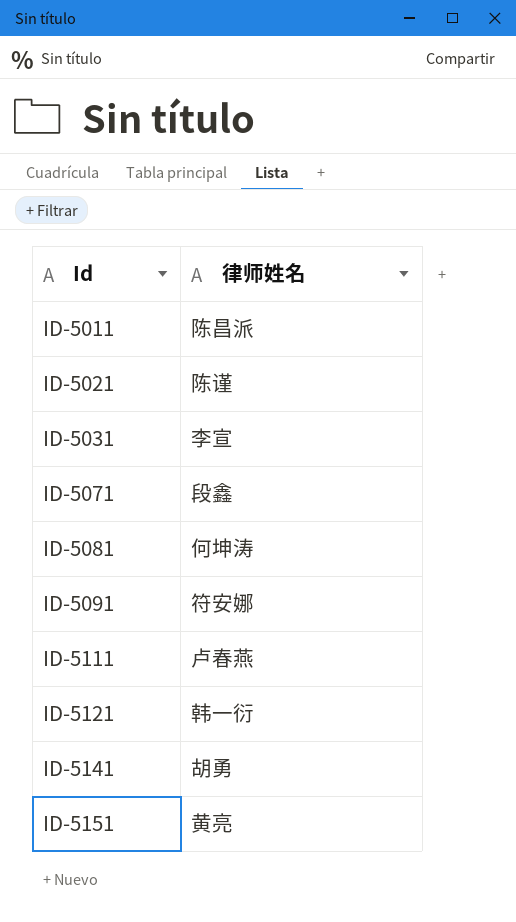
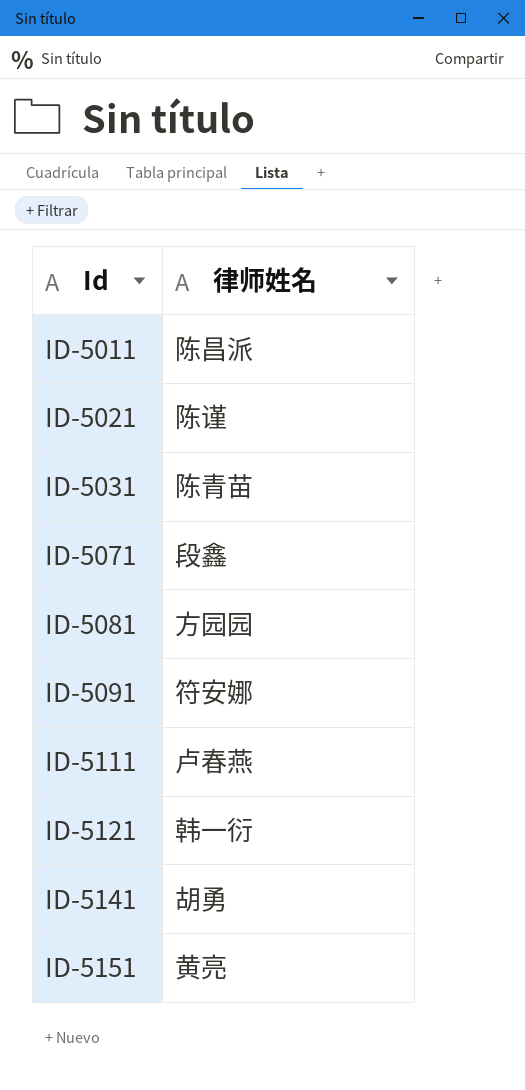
ID-5031 | 律师姓名: 李宣 -> 陈青苗
ID-5081 | 律师姓名: 何坤涛 -> 方园园

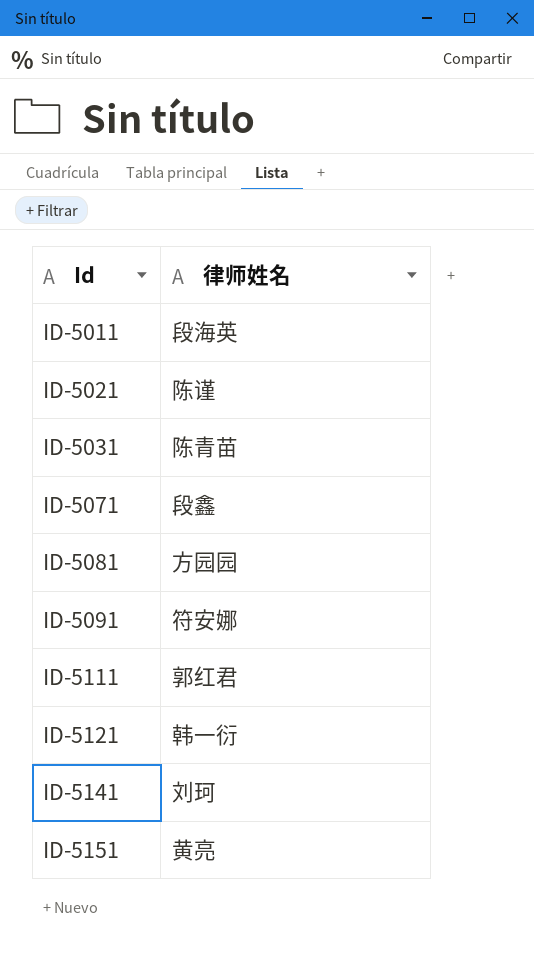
ID-5011 | 律师姓名: 陈昌派 -> 段海英
ID-5111 | 律师姓名: 卢春燕 -> 郭红君
ID-5141 | 律师姓名: 胡勇 -> 刘珂

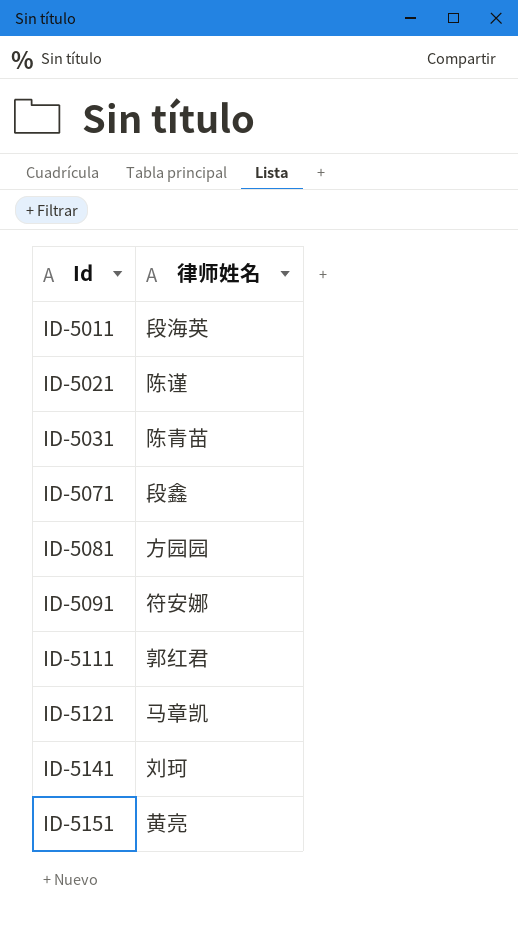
ID-5121 | 律师姓名: 韩一衍 -> 马章凯

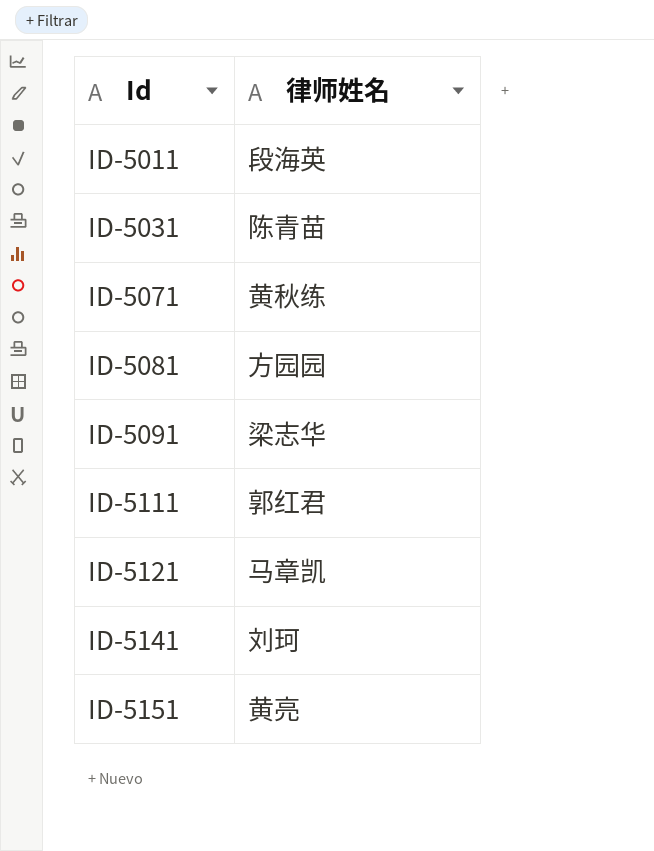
row ID-5021: 陈谨 -> none
ID-5071 | 律师姓名: 段鑫 -> 黄秋练
ID-5091 | 律师姓名: 符安娜 -> 梁志华

